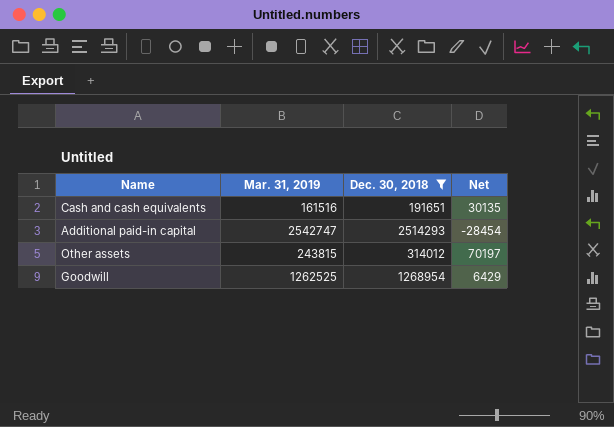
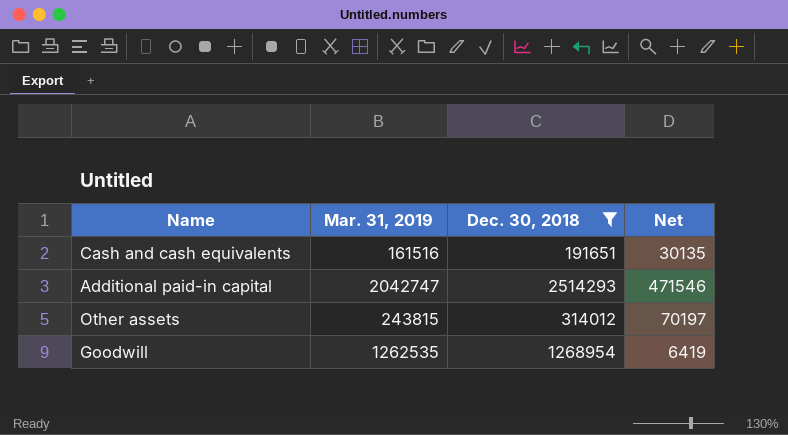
Additional paid-in capital | Mar. 31, 2019: 2542747 -> 2042747
Additional paid-in capital | Net: -28454 -> 471546
Goodwill | Mar. 31, 2019: 1262525 -> 1262535
Goodwill | Net: 6429 -> 6419

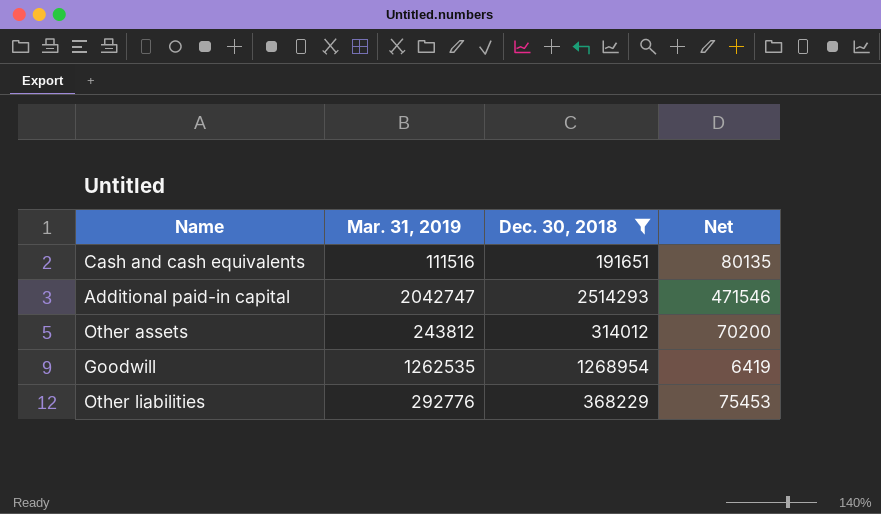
Cash and cash equivalents | Mar. 31, 2019: 161516 -> 111516
Cash and cash equivalents | Net: 30135 -> 80135
Other assets | Mar. 31, 2019: 243815 -> 243812
Other assets | Net: 70197 -> 70200
row Other liabilities: none -> 292776 | 368229 | 75453

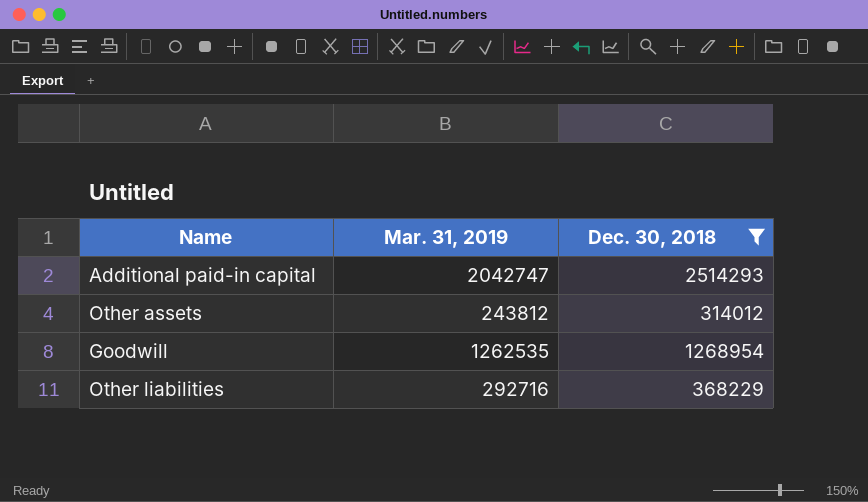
column Net | formula: [Dec. 30, 2018] - [Mar. 31, 2019] -> none
row Cash and cash equivalents: 111516 | 191651 | 80135 -> none
Other liabilities | Mar. 31, 2019: 292776 -> 292716

